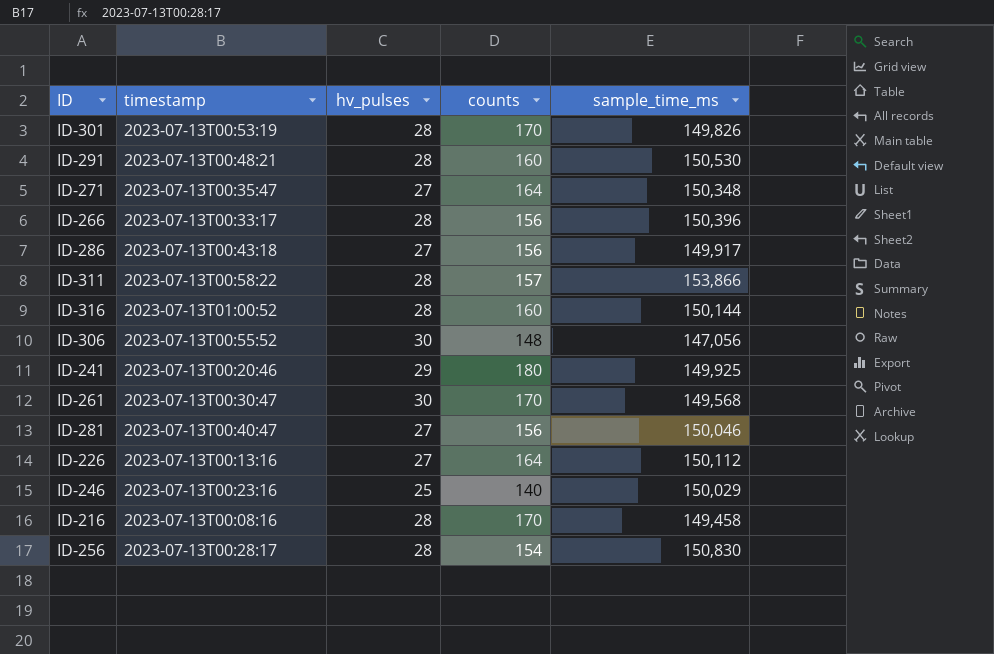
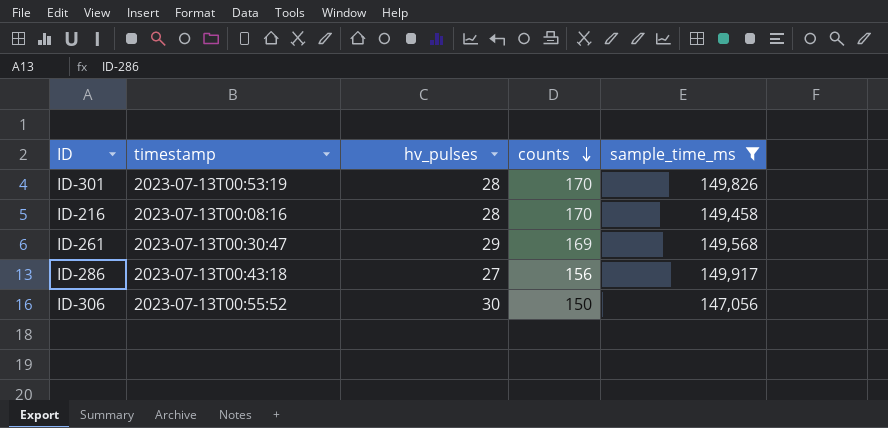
filter: none -> sample_time_ms <= 149,917
row order: none -> counts descending
ID-261 | hv_pulses: 30 -> 29
ID-261 | counts: 170 -> 169
ID-306 | counts: 148 -> 150

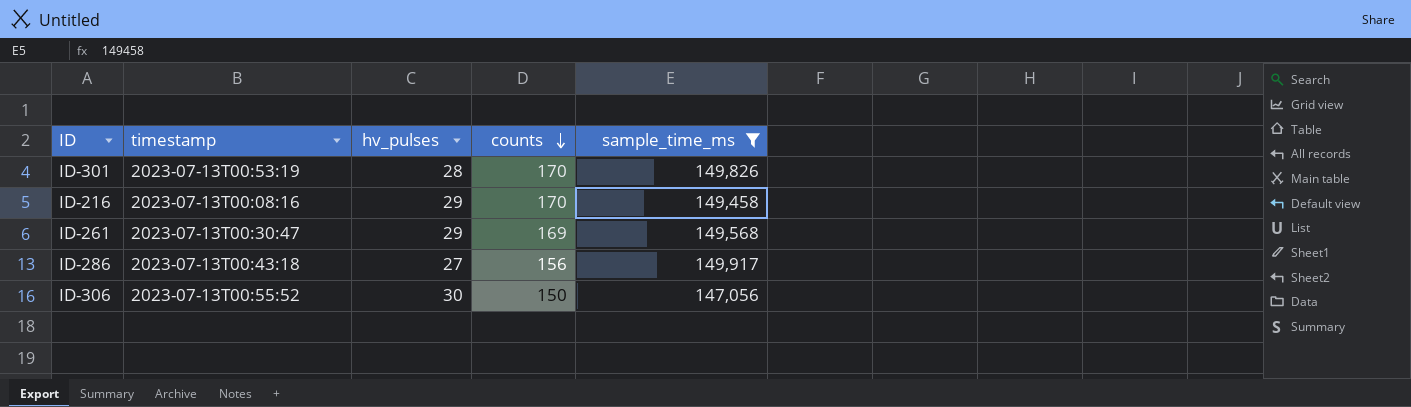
ID-216 | hv_pulses: 28 -> 29

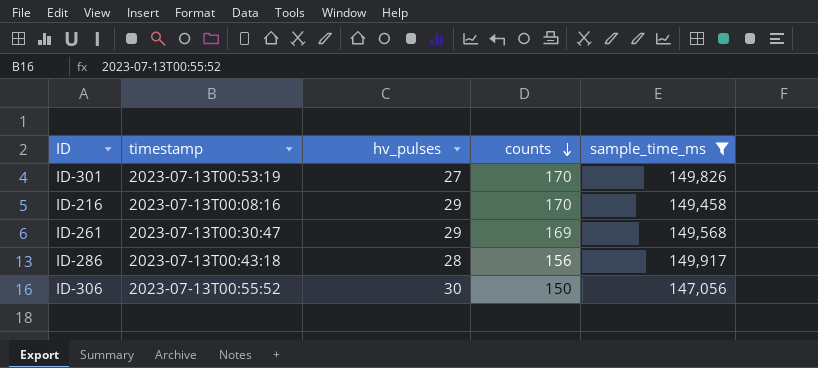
ID-301 | hv_pulses: 28 -> 27
ID-286 | hv_pulses: 27 -> 28

